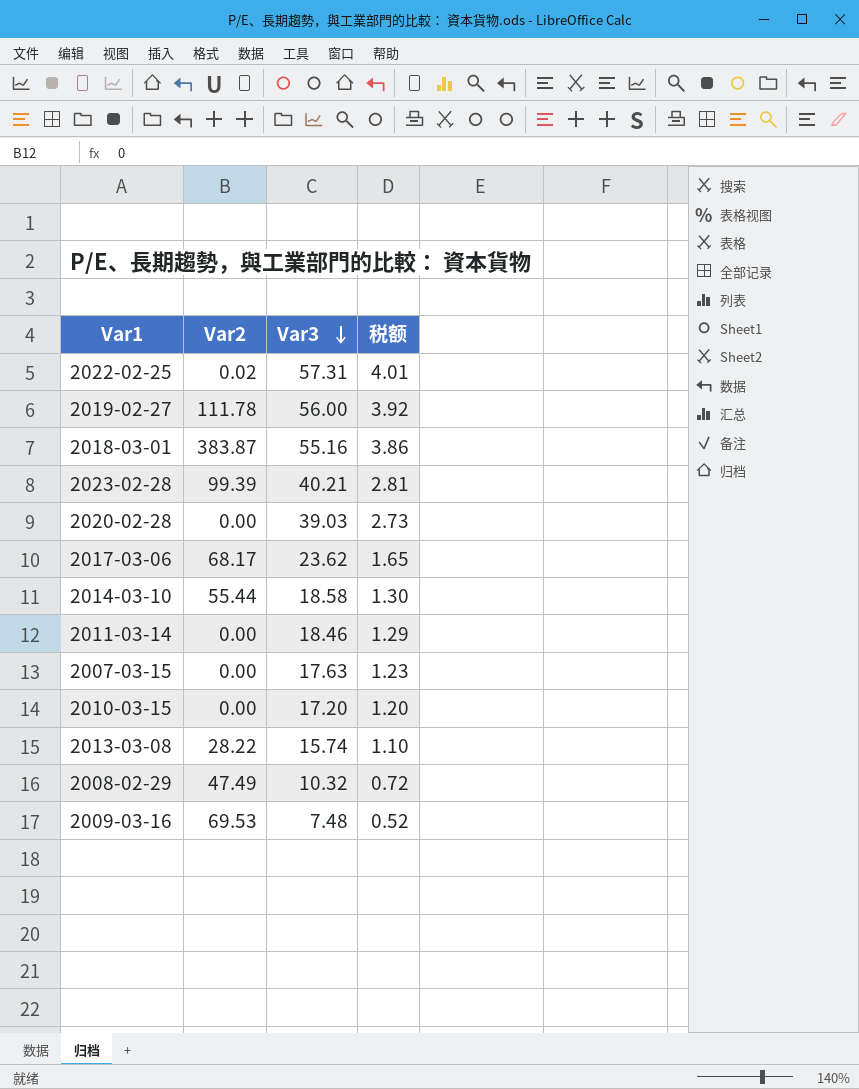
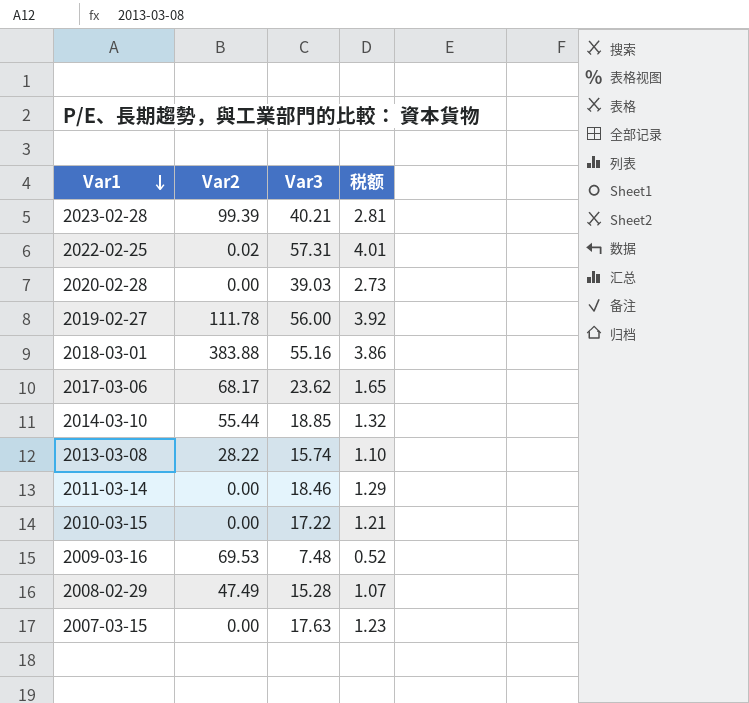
row order: Var3 descending -> Var1 descending
2018-03-01 | Var2: 383.87 -> 383.88
2014-03-10 | Var3: 18.58 -> 18.85
2014-03-10 | 税额: 1.30 -> 1.32
2010-03-15 | Var3: 17.20 -> 17.22
2010-03-15 | 税额: 1.20 -> 1.21
2008-02-29 | Var3: 10.32 -> 15.28
2008-02-29 | 税额: 0.72 -> 1.07

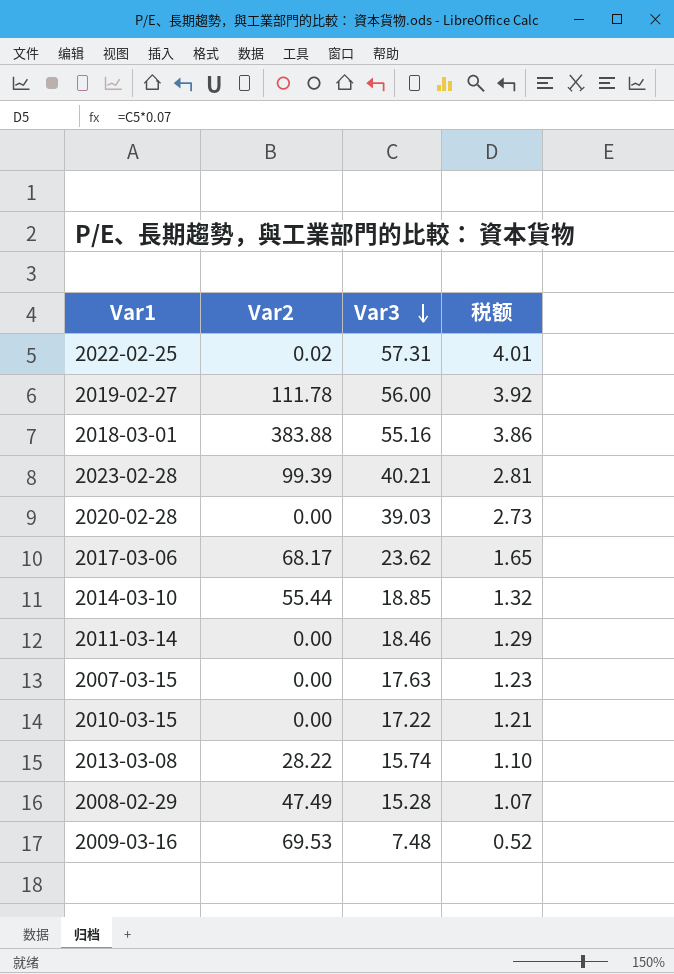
row order: Var1 descending -> Var3 descending

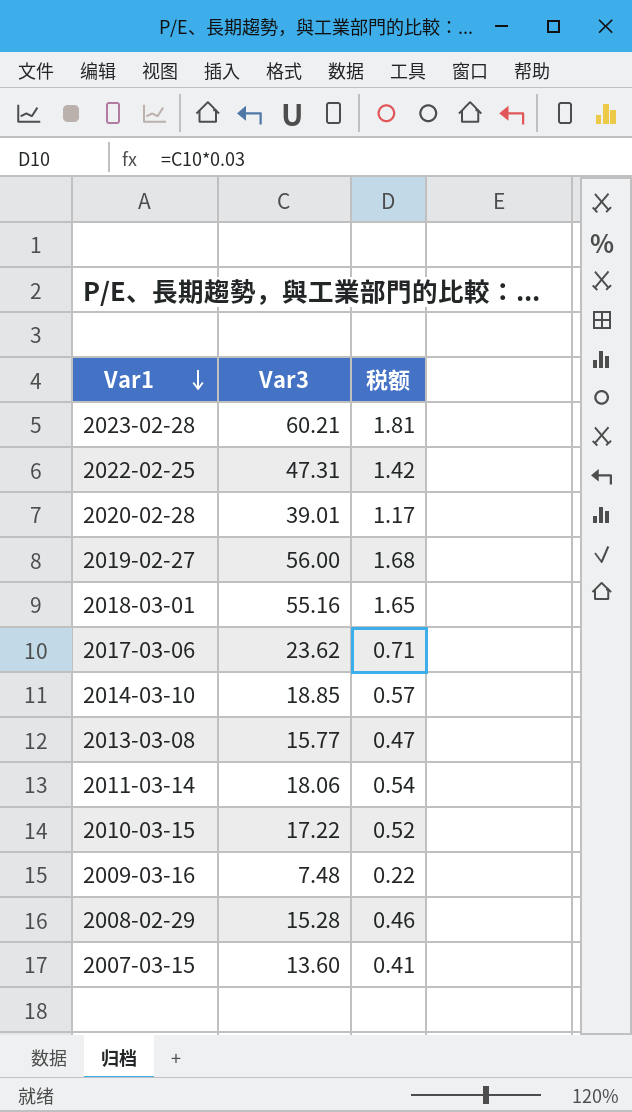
row order: Var3 descending -> Var1 descending
column Var2 | position: 2 -> none
column 税额 | formula: [Var3] * 0.07 -> [Var3] * 0.03
2023-02-28 | Var3: 40.21 -> 60.21
2022-02-25 | Var3: 57.31 -> 47.31
2020-02-28 | Var3: 39.03 -> 39.01
2013-03-08 | Var3: 15.74 -> 15.77
2011-03-14 | Var3: 18.46 -> 18.06
2007-03-15 | Var3: 17.63 -> 13.60

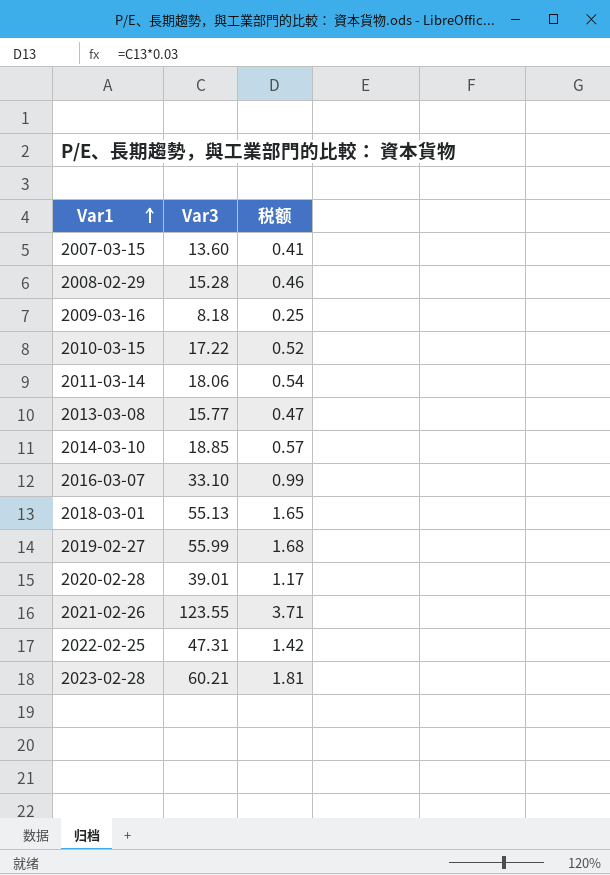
row order: Var1 descending -> Var1 ascending
row 2017-03-06: 23.62 | 0.71 -> none
2009-03-16 | Var3: 7.48 -> 8.18
2009-03-16 | 税额: 0.22 -> 0.25
row 2016-03-07: none -> 33.10 | 0.99
2018-03-01 | Var3: 55.16 -> 55.13
2019-02-27 | Var3: 56.00 -> 55.99
row 2021-02-26: none -> 123.55 | 3.71

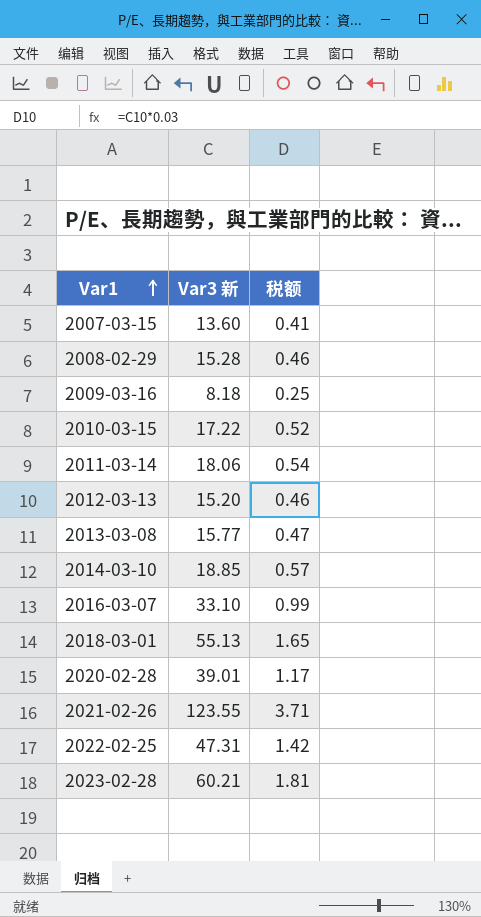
column name: Var3 -> Var3 新
row 2019-02-27: 55.99 | 1.68 -> none
row 2012-03-13: none -> 15.20 | 0.46

